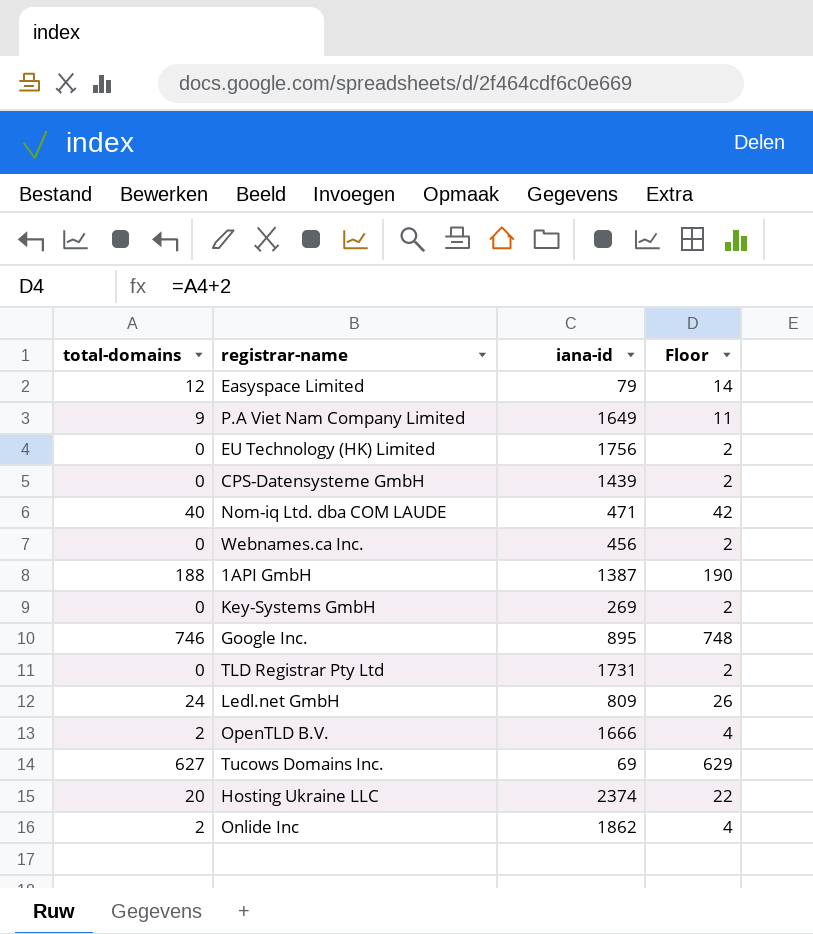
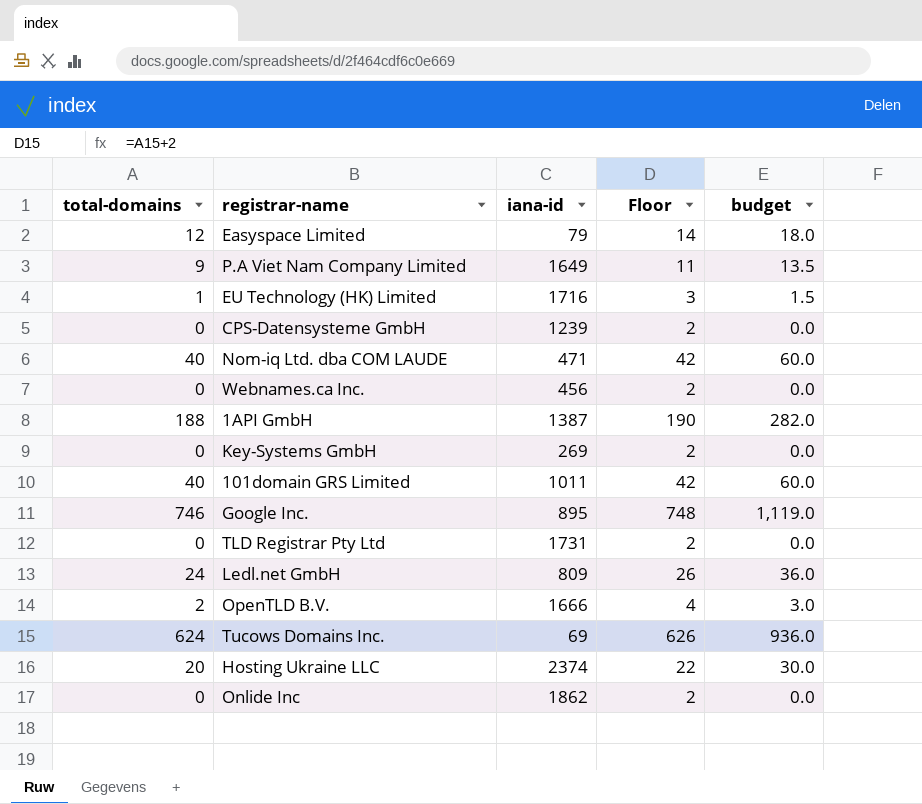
column budget | formula: none -> [total-domains] * 1.5
EU Technology (HK) Limited | total-domains: 0 -> 1
EU Technology (HK) Limited | iana-id: 1756 -> 1716
EU Technology (HK) Limited | Floor: 2 -> 3
CPS-Datensysteme GmbH | iana-id: 1439 -> 1239
row 101domain GRS Limited: none -> 40 | 1011 | 42 | 60.0
Tucows Domains Inc. | total-domains: 627 -> 624
Tucows Domains Inc. | Floor: 629 -> 626
Onlide Inc | total-domains: 2 -> 0
Onlide Inc | Floor: 4 -> 2

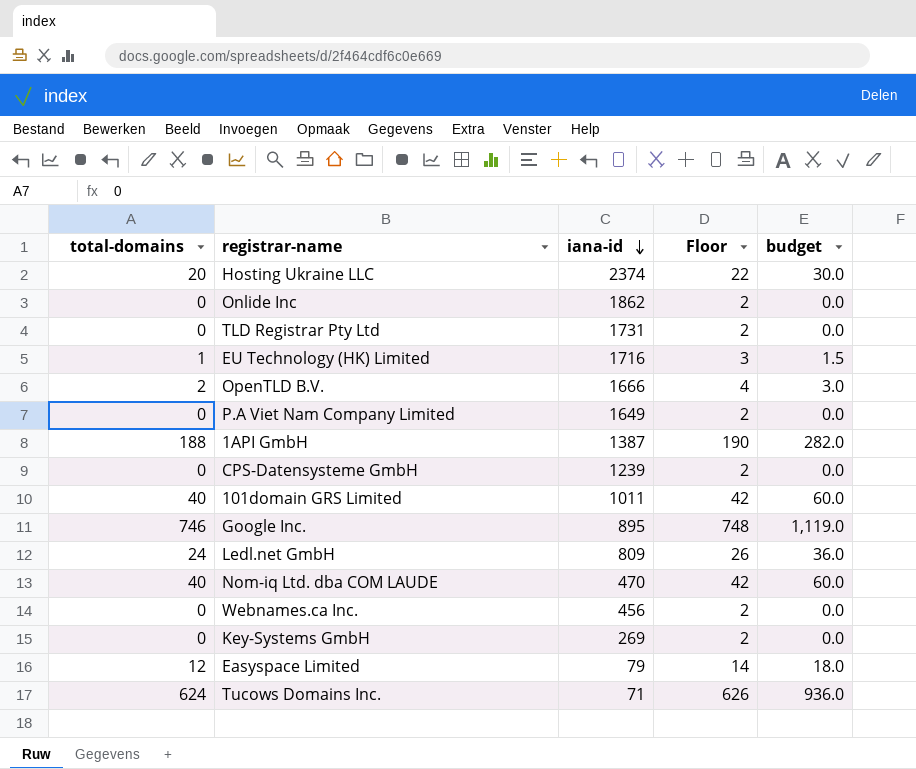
row order: none -> iana-id descending
P.A Viet Nam Company Limited | total-domains: 9 -> 0
P.A Viet Nam Company Limited | Floor: 11 -> 2
P.A Viet Nam Company Limited | budget: 13.5 -> 0.0
Nom-iq Ltd. dba COM LAUDE | iana-id: 471 -> 470
Tucows Domains Inc. | iana-id: 69 -> 71

